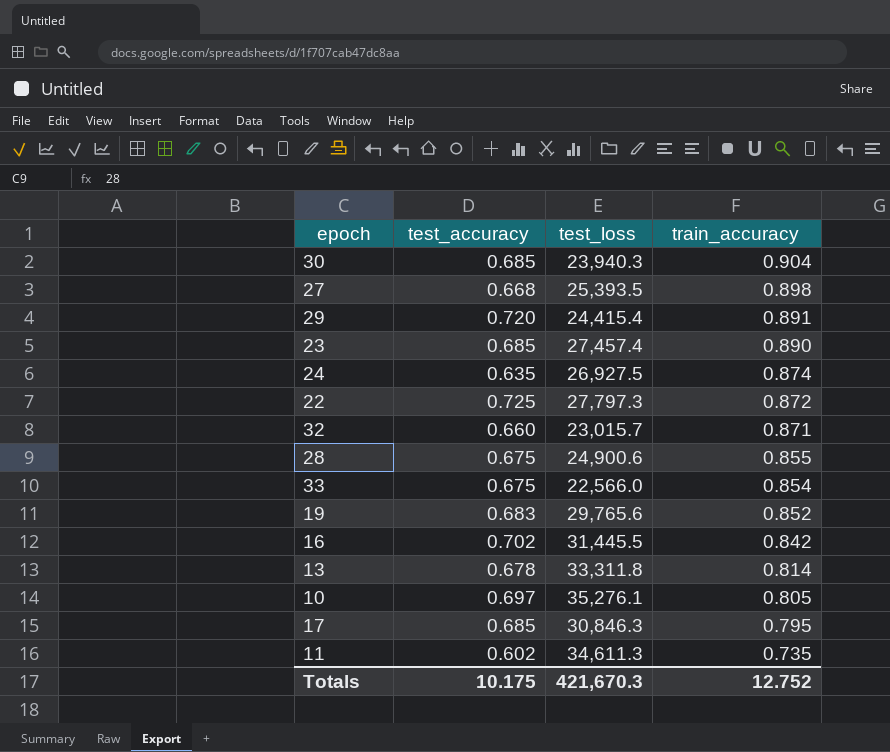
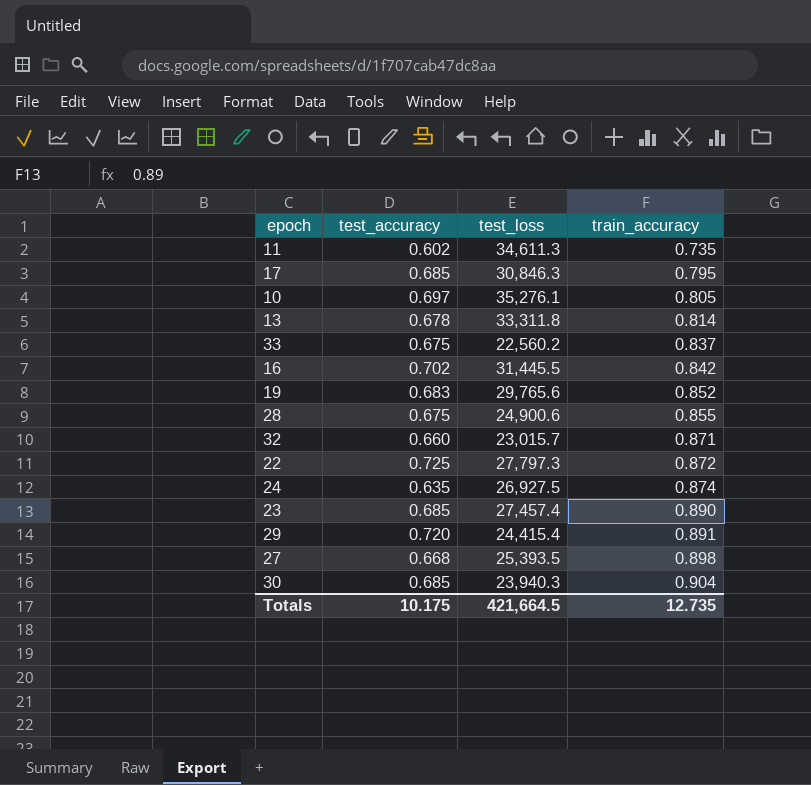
row order: train_accuracy descending -> train_accuracy ascending
33 | test_loss: 22,566.0 -> 22,560.2
33 | train_accuracy: 0.854 -> 0.837
Totals | test_loss: 421,670.3 -> 421,664.5
Totals | train_accuracy: 12.752 -> 12.735

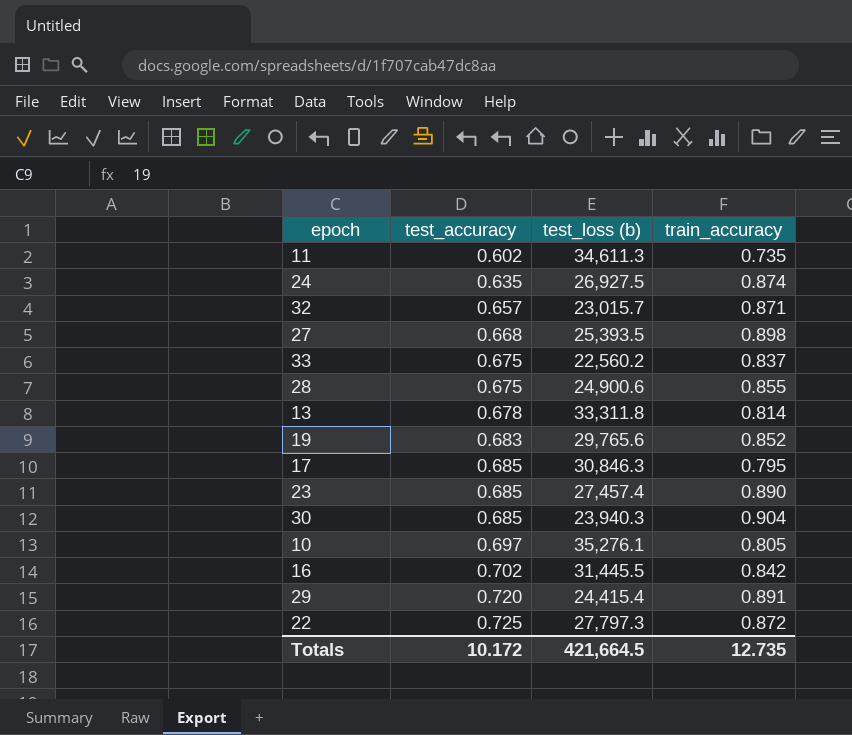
row order: train_accuracy ascending -> test_accuracy ascending
column name: test_loss -> test_loss (b)
32 | test_accuracy: 0.660 -> 0.657
Totals | test_accuracy: 10.175 -> 10.172

